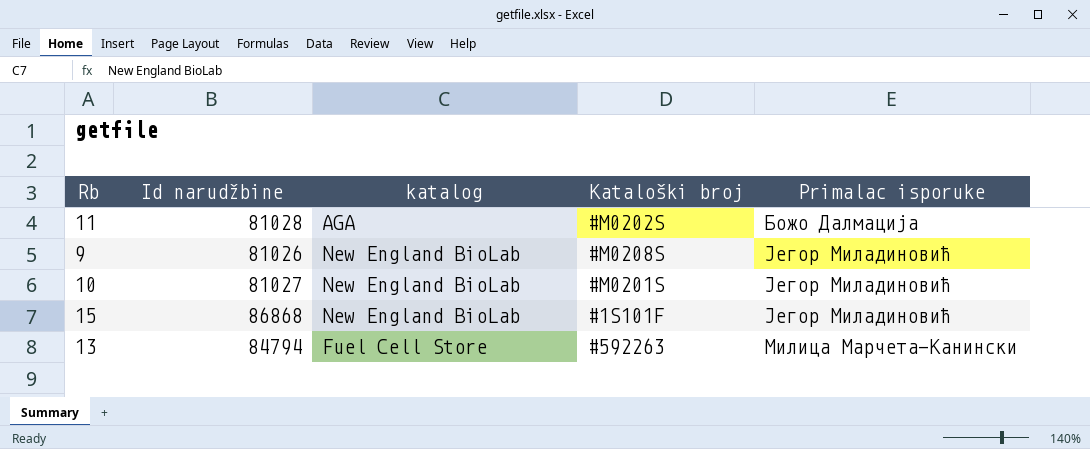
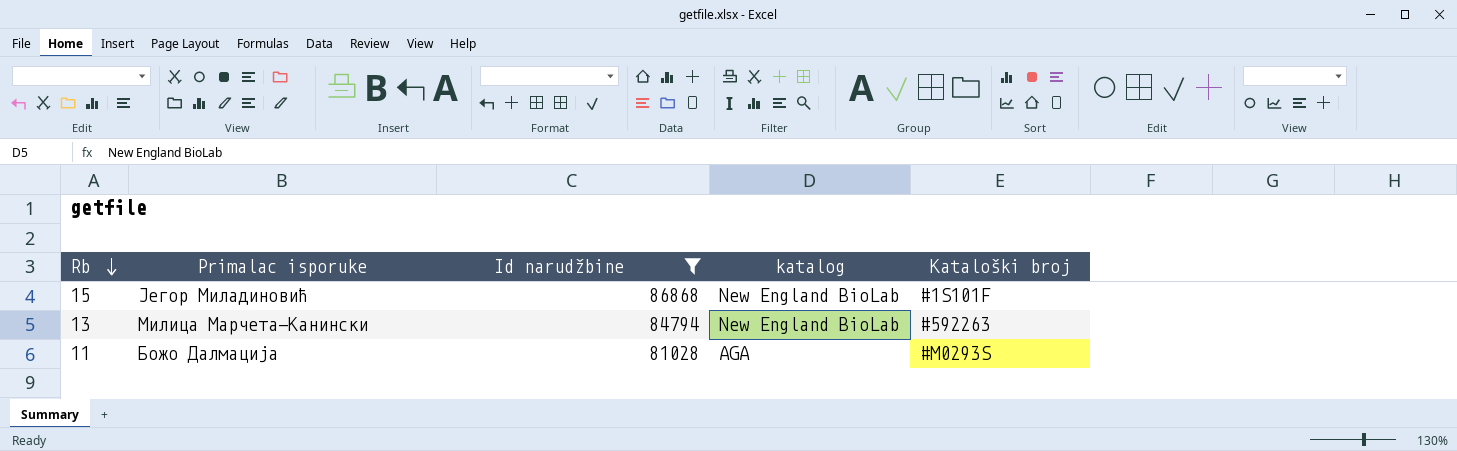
filter: none -> Id narudžbine >= 81028
row order: none -> Rb descending
column Primalac isporuke | position: 5 -> 2
13 | katalog: Fuel Cell Store -> New England BioLab
11 | Kataloški broj: #M0202S -> #M0293S

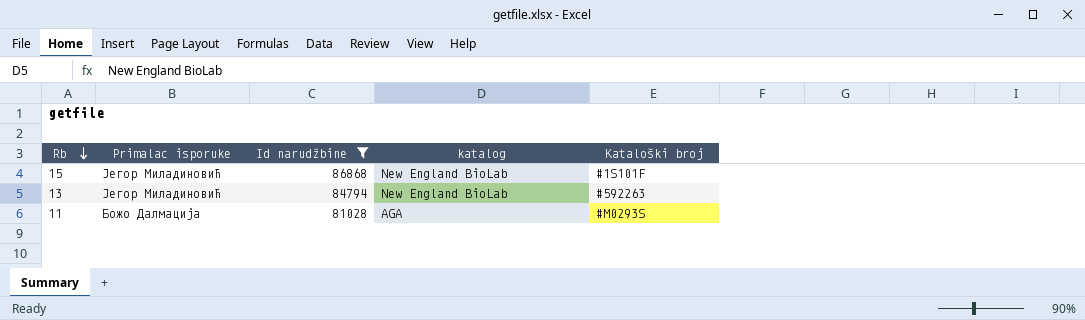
13 | Primalac isporuke: Милица Марчета-Канински -> Јегор Миладиновић

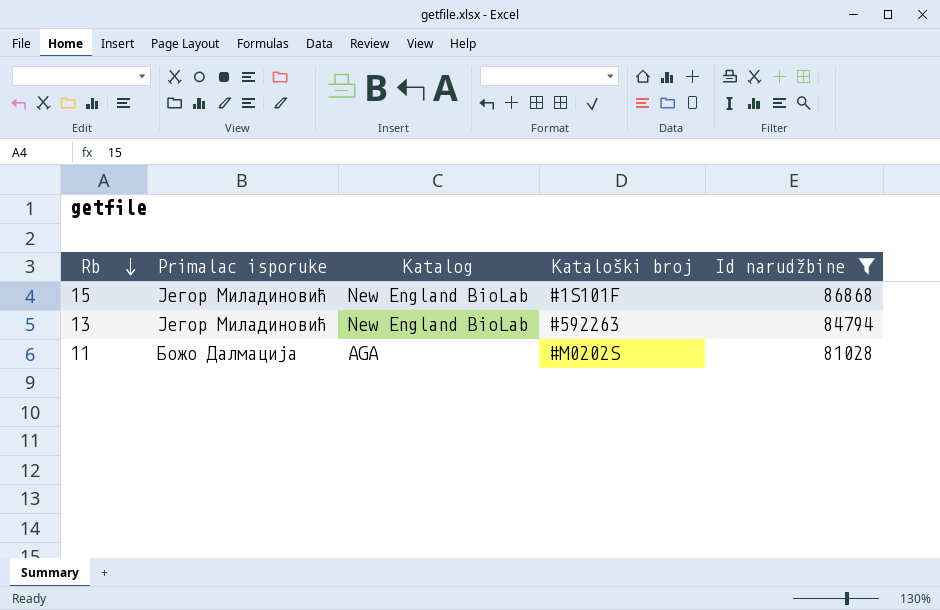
column name: katalog -> Katalog
column Id narudžbine | position: 3 -> 5
11 | Kataloški broj: #M0293S -> #M0202S

